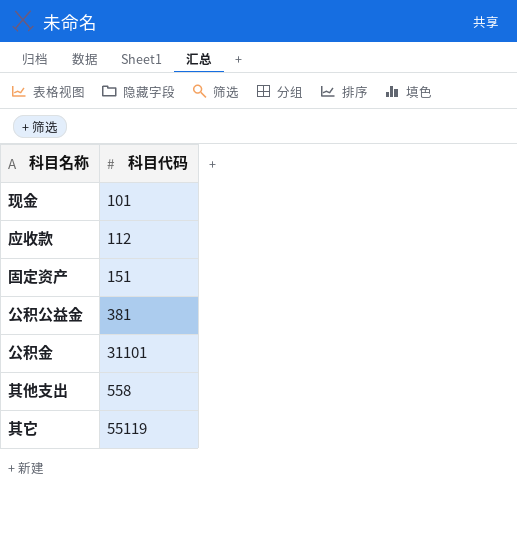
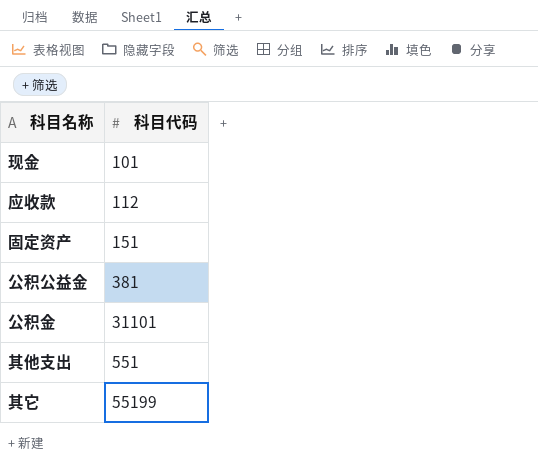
其他支出 | 科目代码: 558 -> 551
其它 | 科目代码: 55119 -> 55199

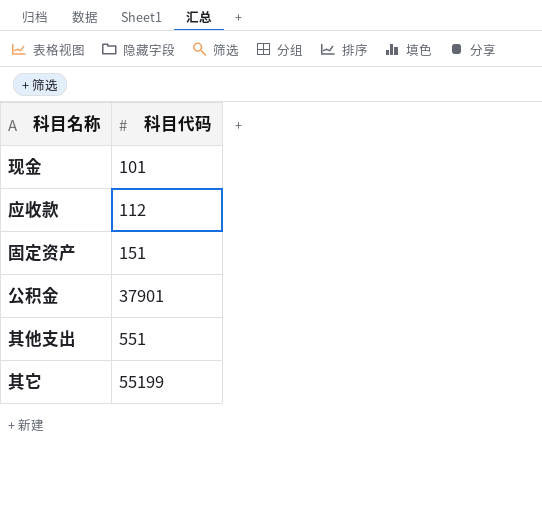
row 公积公益金: 381 -> none
公积金 | 科目代码: 31101 -> 37901

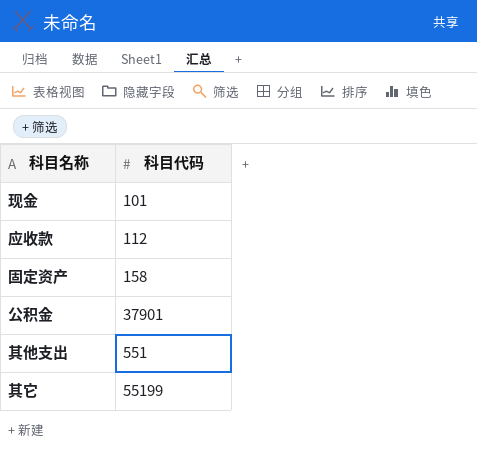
固定资产 | 科目代码: 151 -> 158

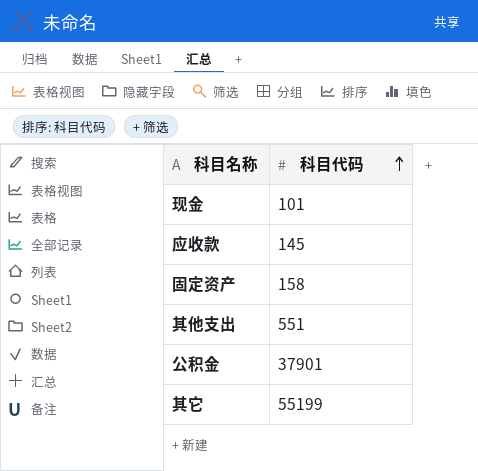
row order: none -> 科目代码 ascending
应收款 | 科目代码: 112 -> 145

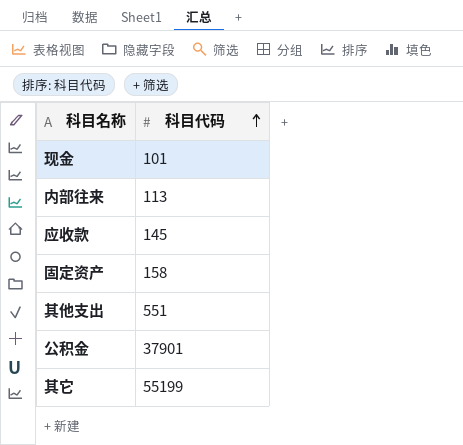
row 内部往来: none -> 113

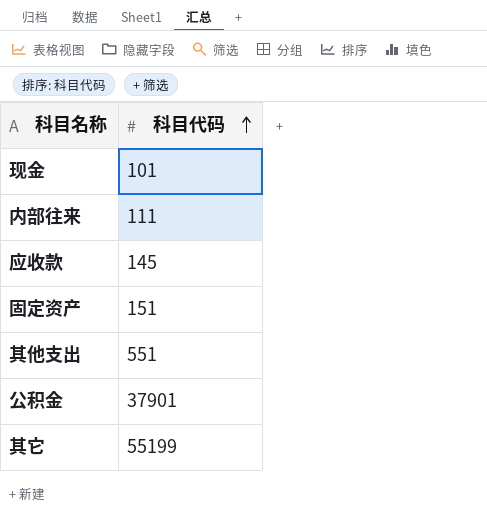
内部往来 | 科目代码: 113 -> 111
固定资产 | 科目代码: 158 -> 151

